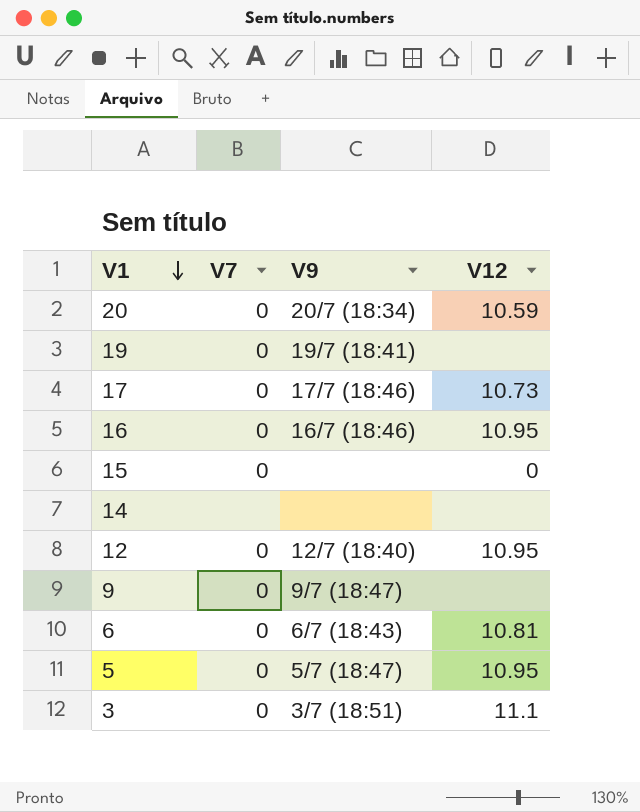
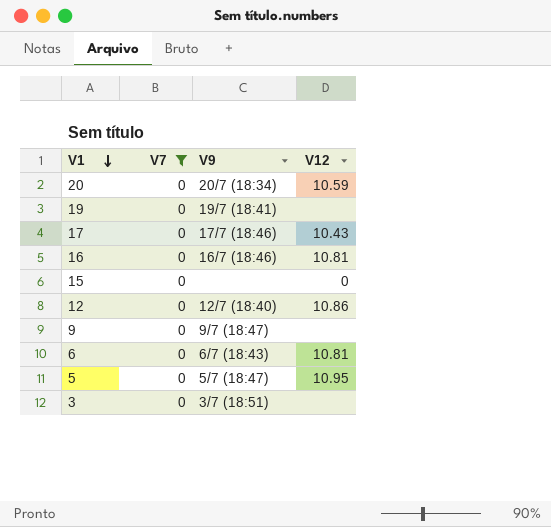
filter: none -> V7 = 0
17 | V12: 10.73 -> 10.43
16 | V12: 10.95 -> 10.81
12 | V12: 10.95 -> 10.86
3 | V12: 11.1 -> none

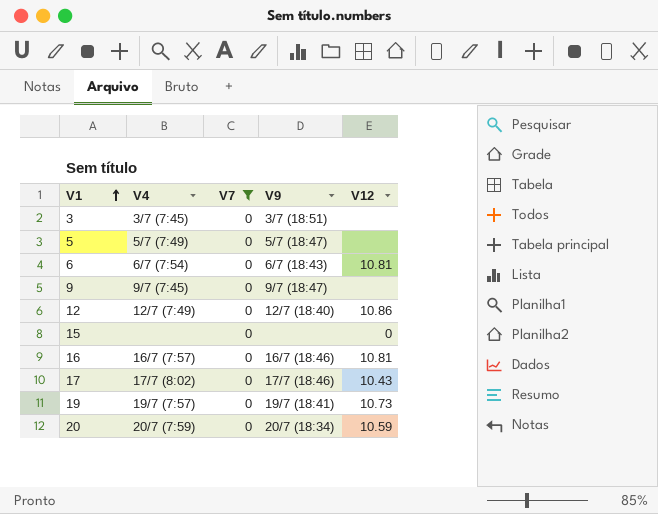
row order: V1 descending -> V1 ascending
column V4 | position: none -> 2
5 | V12: 10.95 -> none
19 | V12: none -> 10.73

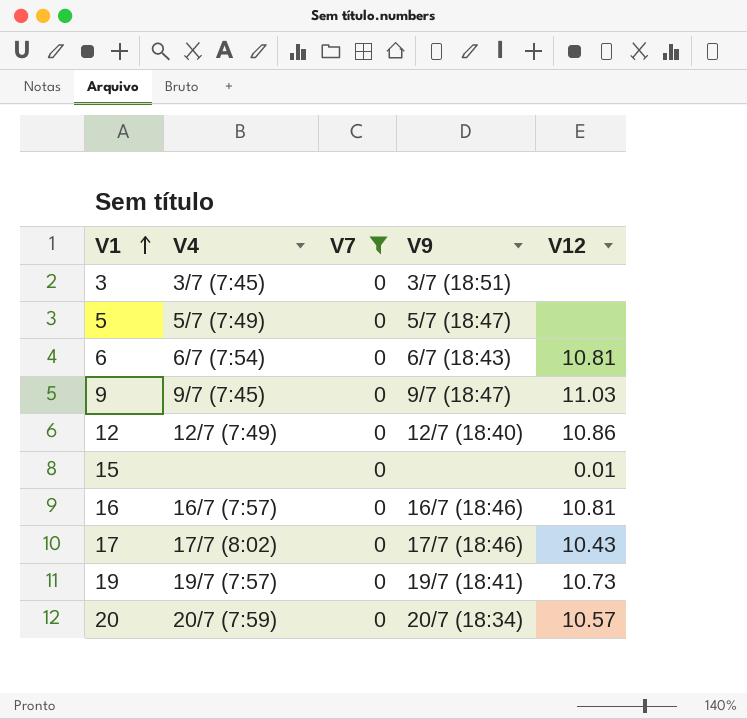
9 | V12: none -> 11.03
15 | V12: 0 -> 0.01
20 | V12: 10.59 -> 10.57

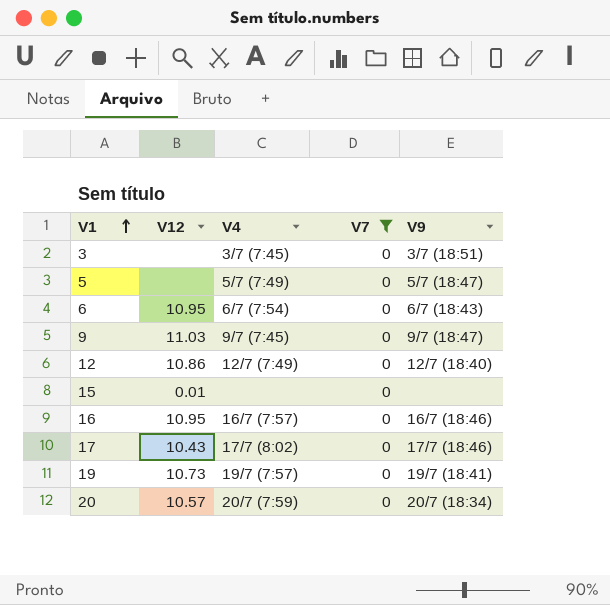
column V12 | position: 5 -> 2
6 | V12: 10.81 -> 10.95
16 | V12: 10.81 -> 10.95

